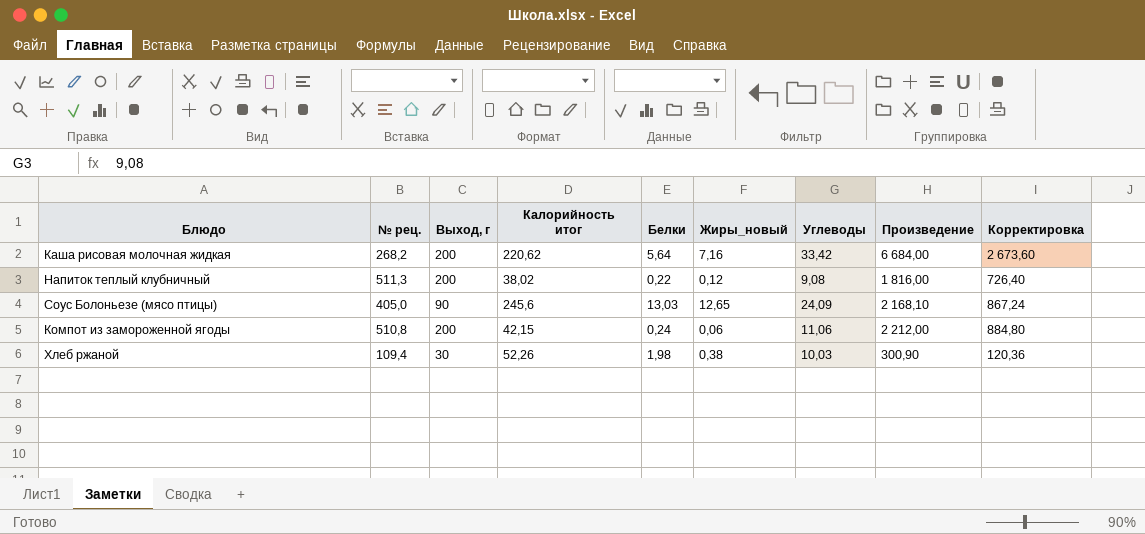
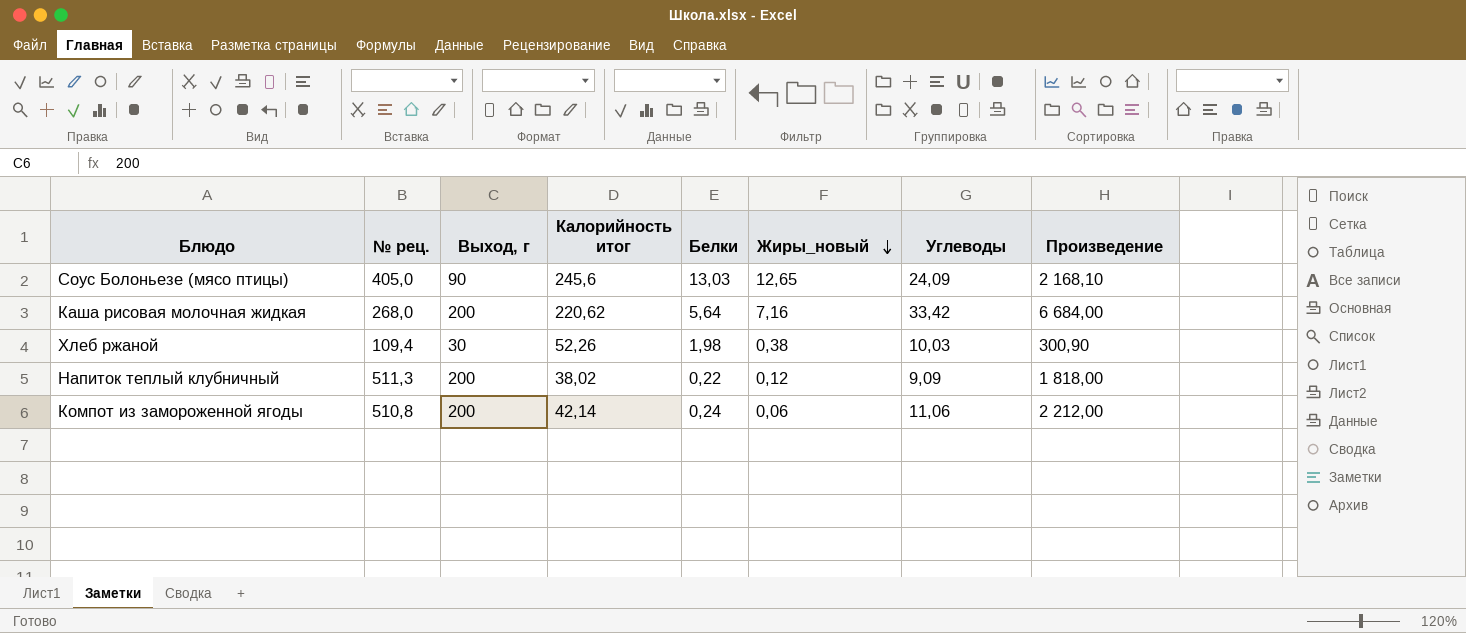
row order: none -> Жиры_новый descending
column Корректировка | formula: [Произведение] * 0,4 -> none
Каша рисовая молочная жидкая | № рец.: 268,2 -> 268,0
Напиток теплый клубничный | Углеводы: 9,08 -> 9,09
Напиток теплый клубничный | Произведение: 1 816,00 -> 1 818,00
Компот из замороженной ягоды | Калорийность итог: 42,15 -> 42,14

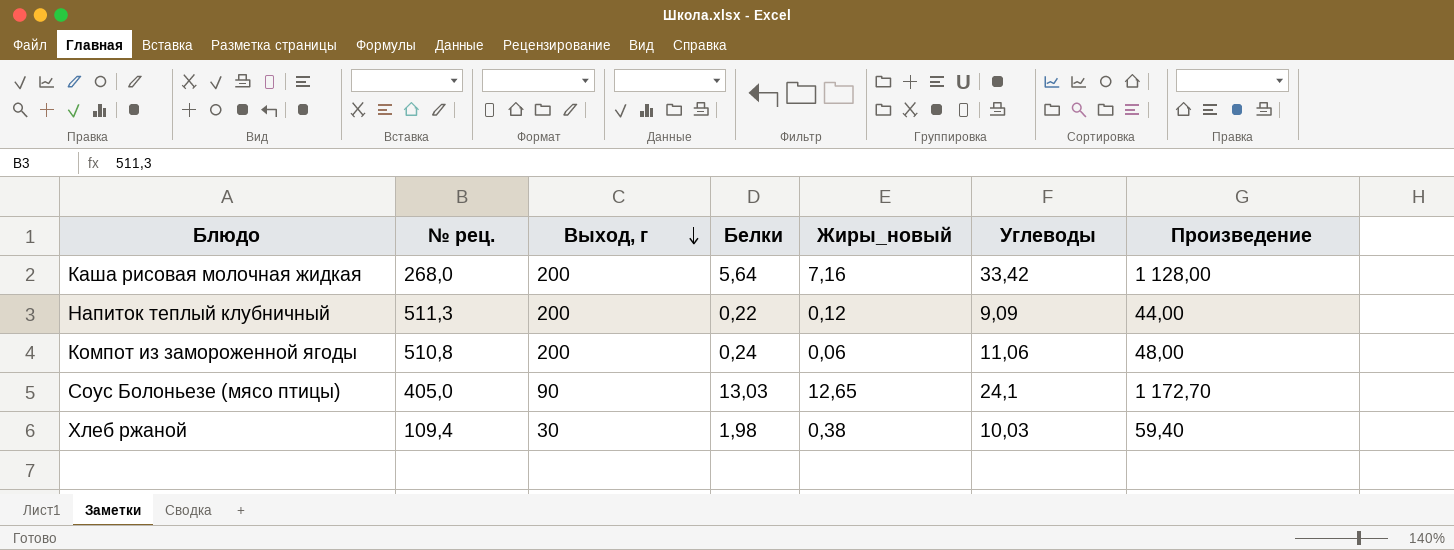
row order: Жиры_новый descending -> Выход, г descending
column Калорийность итог | position: 4 -> none
column Произведение | formula: [Выход, г] * [Углеводы] -> [Выход, г] * [Белки]
Соус Болоньезе (мясо птицы) | Углеводы: 24,09 -> 24,1

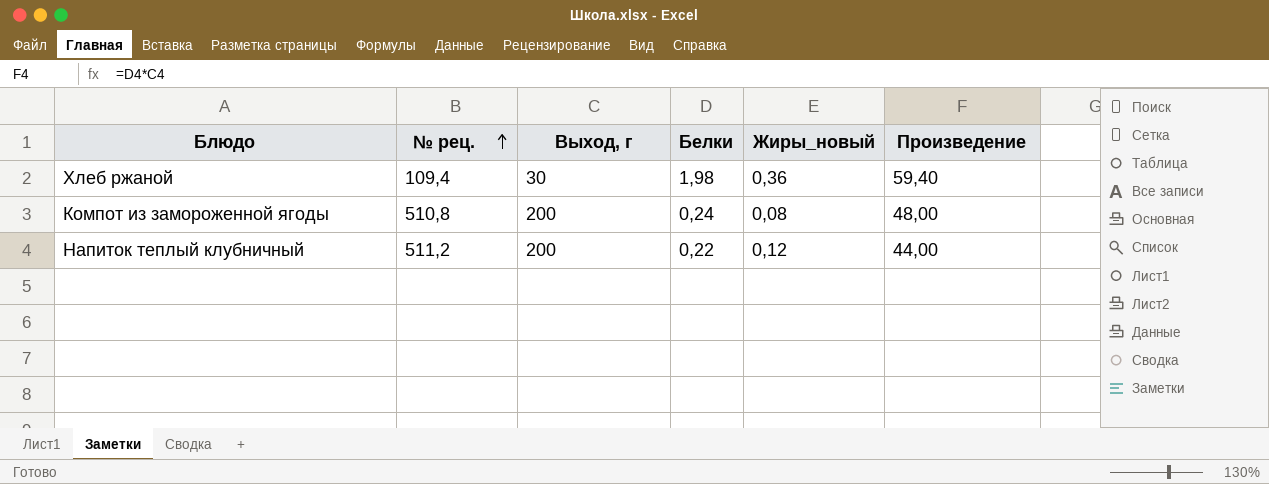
row order: Выход, г descending -> № рец. ascending
column Углеводы | position: 6 -> none
row Каша рисовая молочная жидкая: 268,0 | 200 | 5,64 | 7,16 | 33,42 | 1 128,00 -> none
row Соус Болоньезе (мясо птицы): 405,0 | 90 | 13,03 | 12,65 | 24,1 | 1 172,70 -> none
Хлеб ржаной | Жиры_новый: 0,38 -> 0,36
Компот из замороженной ягоды | Жиры_новый: 0,06 -> 0,08
Напиток теплый клубничный | № рец.: 511,3 -> 511,2

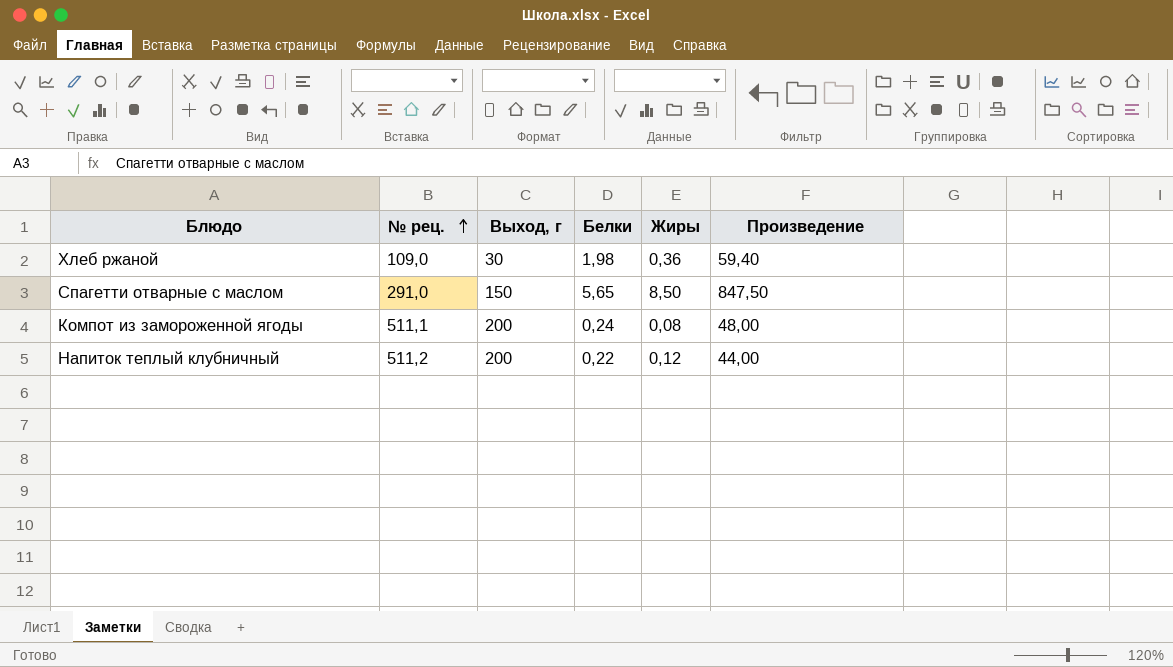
column name: Жиры_новый -> Жиры
Хлеб ржаной | № рец.: 109,4 -> 109,0
row Спагетти отварные с маслом: none -> 291,0 | 150 | 5,65 | 8,50 | 847,50
Компот из замороженной ягоды | № рец.: 510,8 -> 511,1

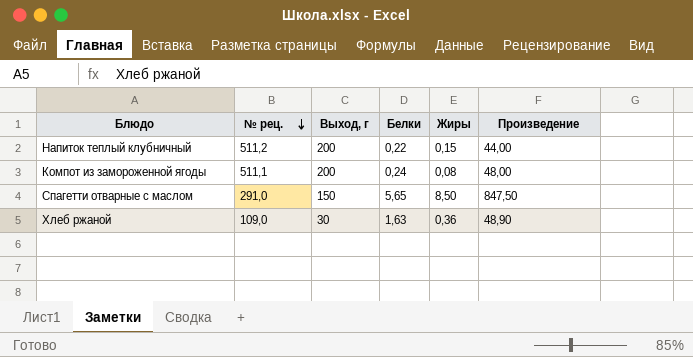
row order: № рец. ascending -> № рец. descending
Напиток теплый клубничный | Жиры: 0,12 -> 0,15
Хлеб ржаной | Белки: 1,98 -> 1,63
Хлеб ржаной | Произведение: 59,40 -> 48,90

